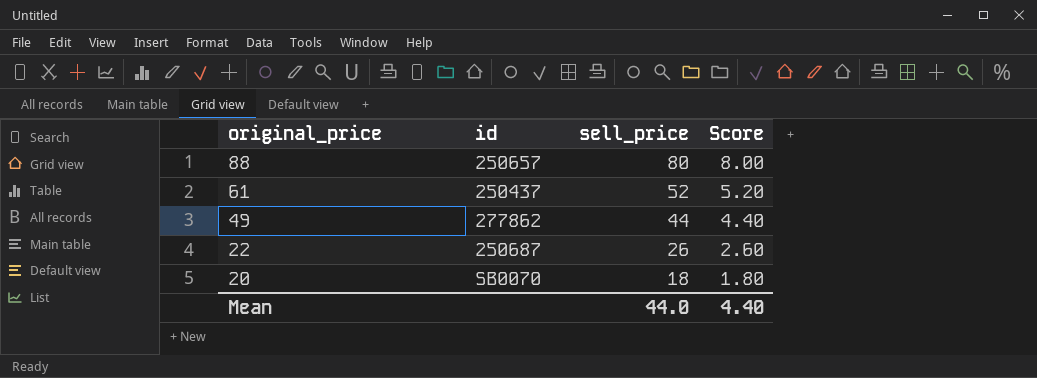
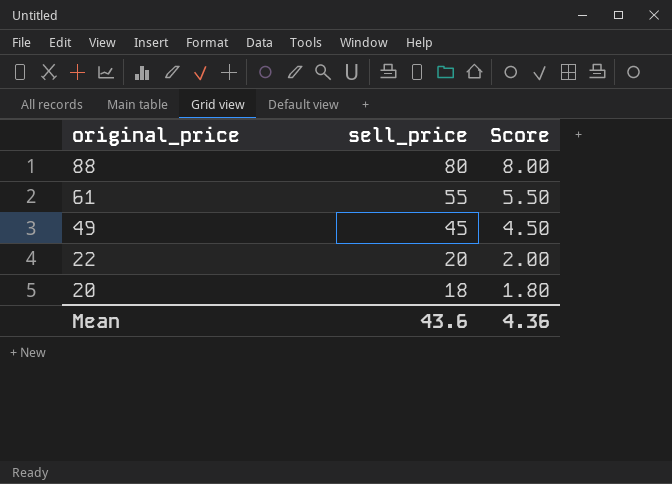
column id | position: 2 -> none
61 | sell_price: 52 -> 55
61 | Score: 5.20 -> 5.50
49 | sell_price: 44 -> 45
49 | Score: 4.40 -> 4.50
22 | sell_price: 26 -> 20
22 | Score: 2.60 -> 2.00
Mean | sell_price: 44.0 -> 43.6
Mean | Score: 4.40 -> 4.36

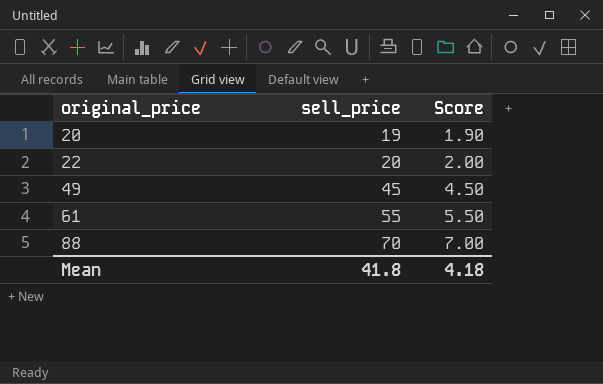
row order: original_price descending -> original_price ascending
20 | sell_price: 18 -> 19
20 | Score: 1.80 -> 1.90
88 | sell_price: 80 -> 70
88 | Score: 8.00 -> 7.00
Mean | sell_price: 43.6 -> 41.8
Mean | Score: 4.36 -> 4.18

